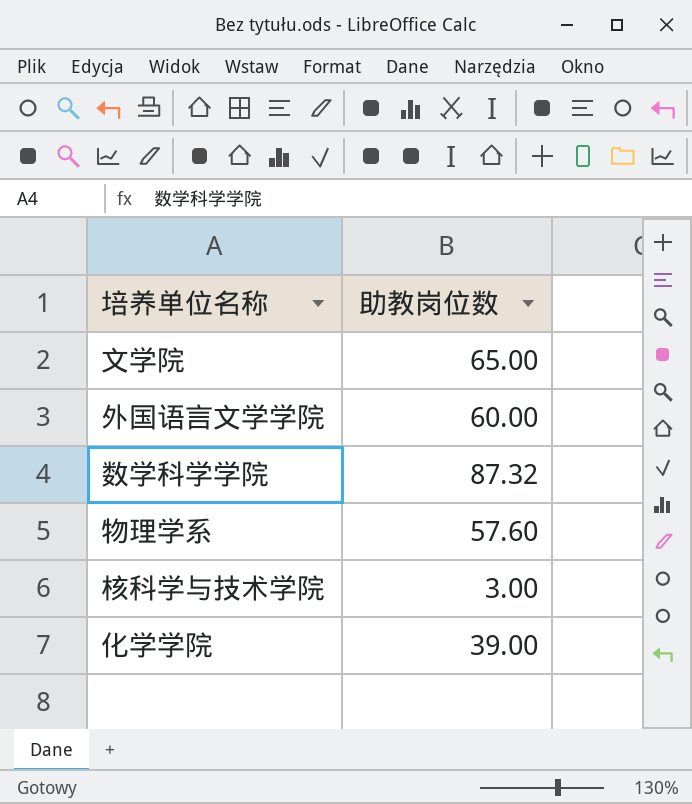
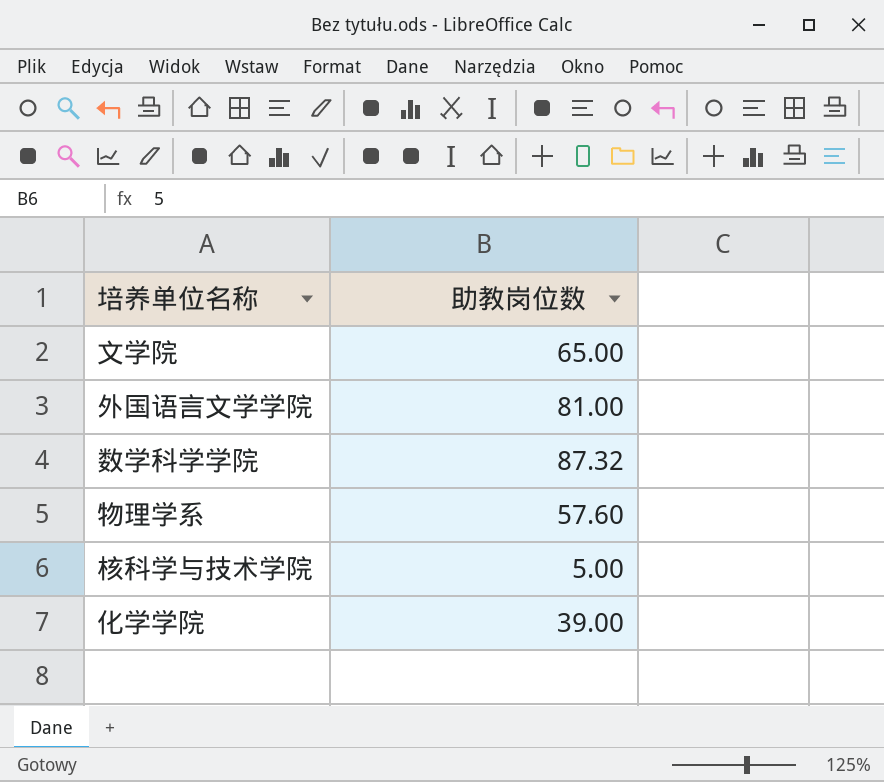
外国语言文学学院 | 助教岗位数: 60.00 -> 81.00
核科学与技术学院 | 助教岗位数: 3.00 -> 5.00

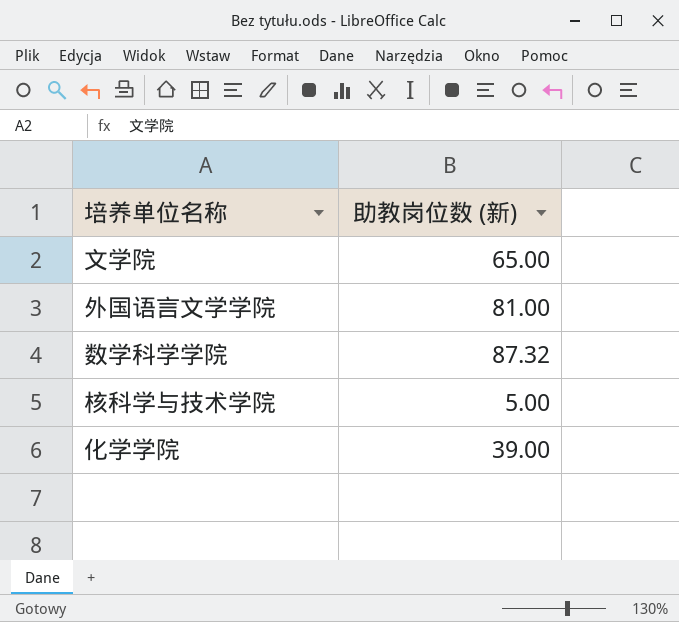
column name: 助教岗位数 -> 助教岗位数 (新)
row 物理学系: 57.60 -> none

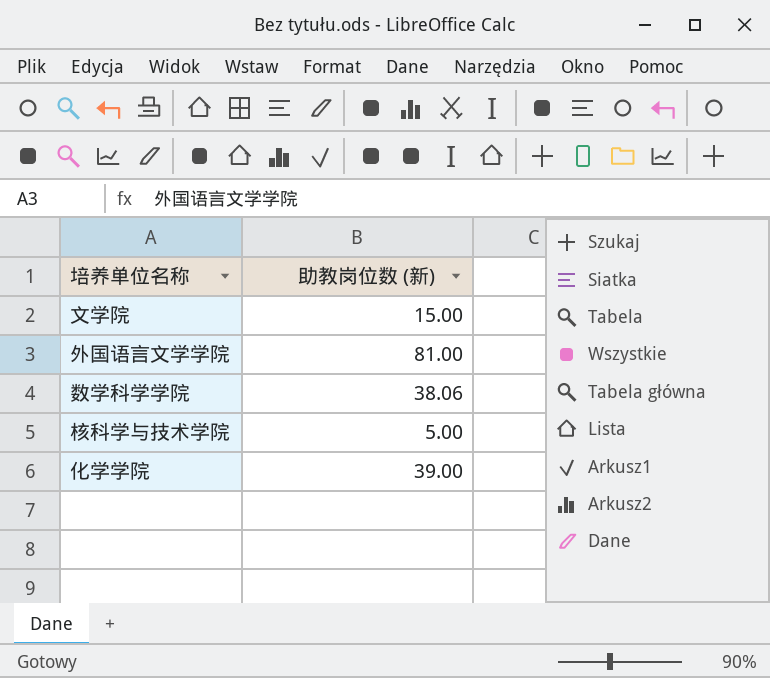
文学院 | 助教岗位数 (新): 65.00 -> 15.00
数学科学学院 | 助教岗位数 (新): 87.32 -> 38.06

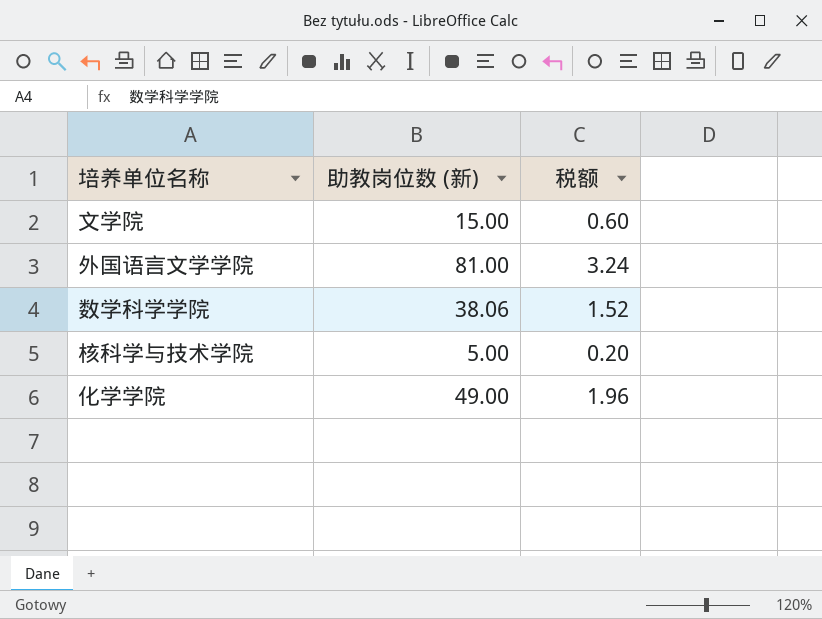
column 税额 | formula: none -> [助教岗位数 (新)] * 0.04
化学学院 | 助教岗位数 (新): 39.00 -> 49.00

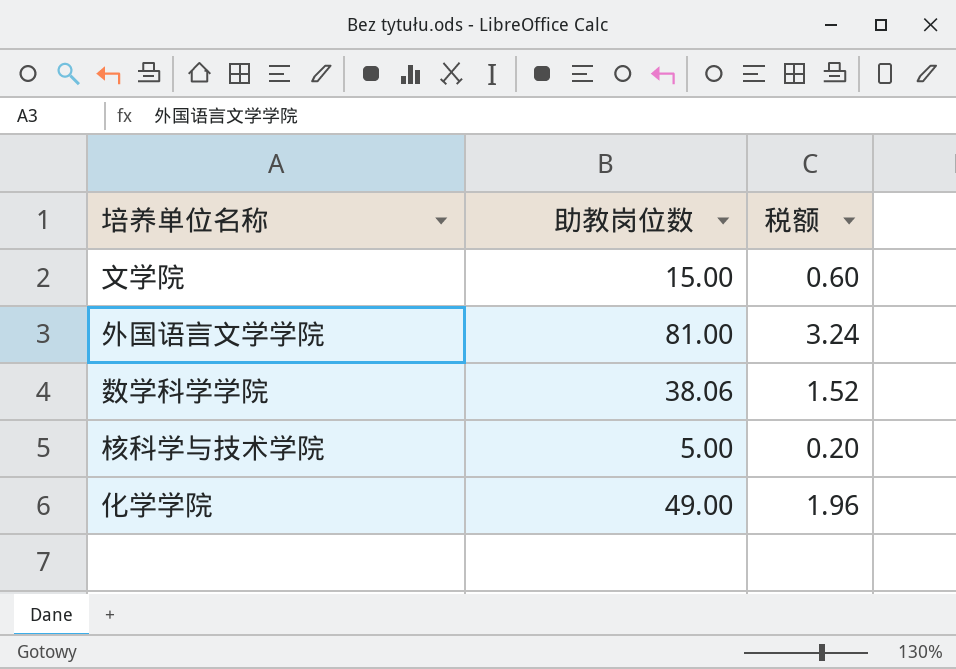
column name: 助教岗位数 (新) -> 助教岗位数

